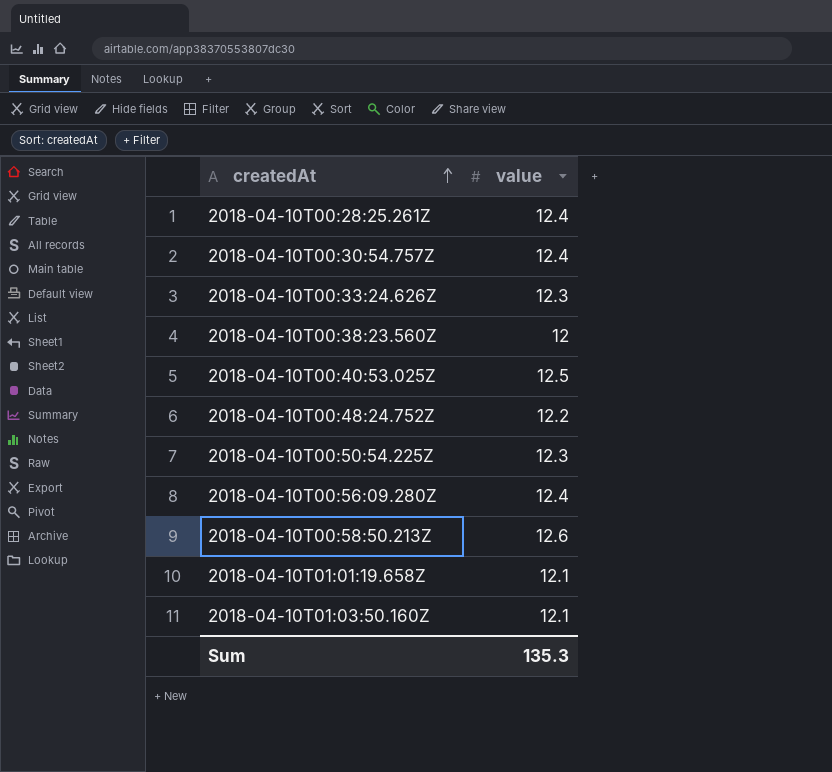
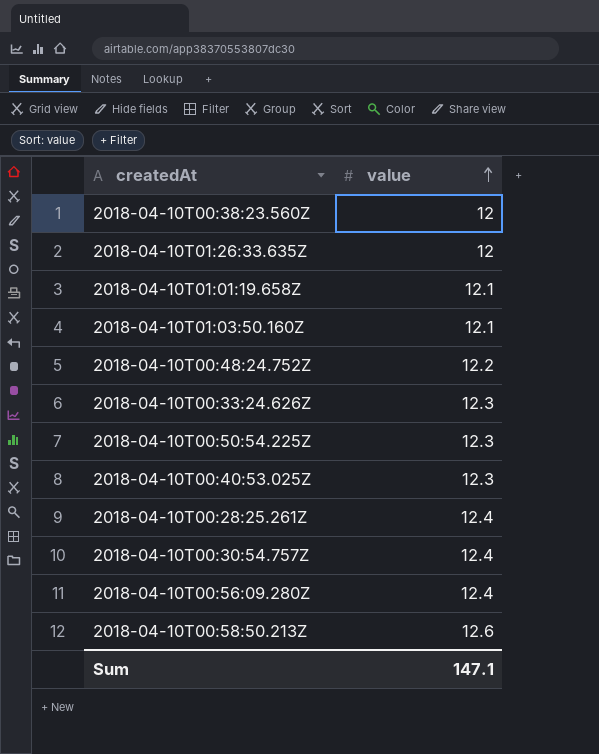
row order: createdAt ascending -> value ascending
row 2018-04-10T01:26:33.635Z: none -> 12
2018-04-10T00:40:53.025Z | value: 12.5 -> 12.3
Sum | value: 135.3 -> 147.1

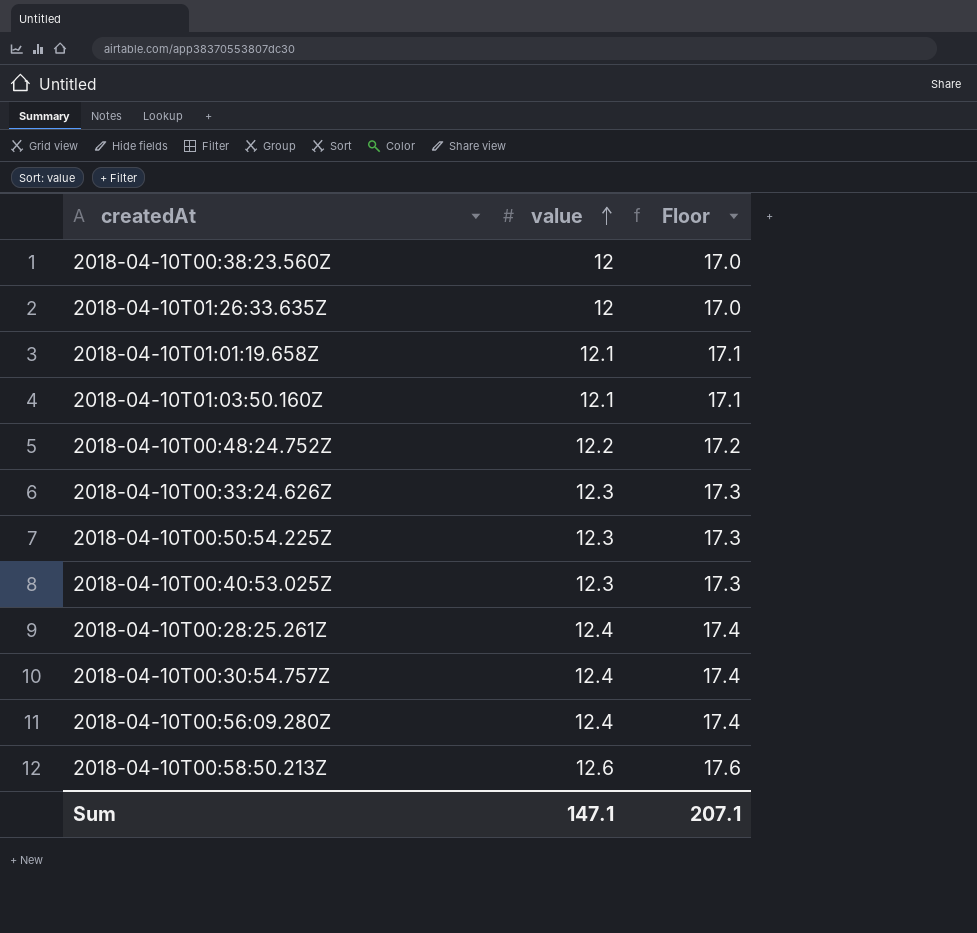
column Floor | formula: none -> [value] + 5

